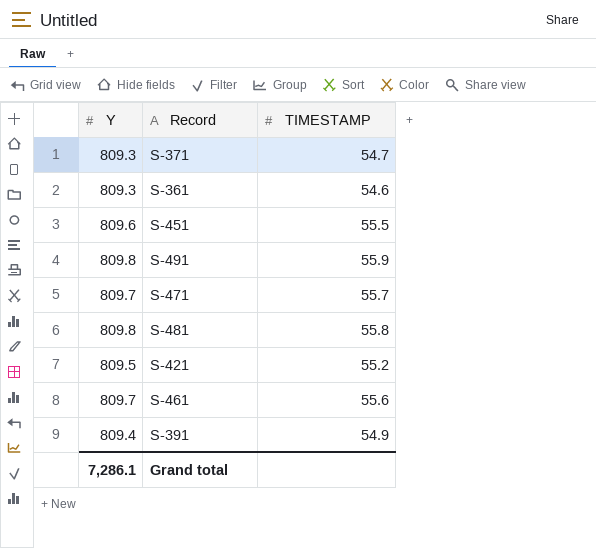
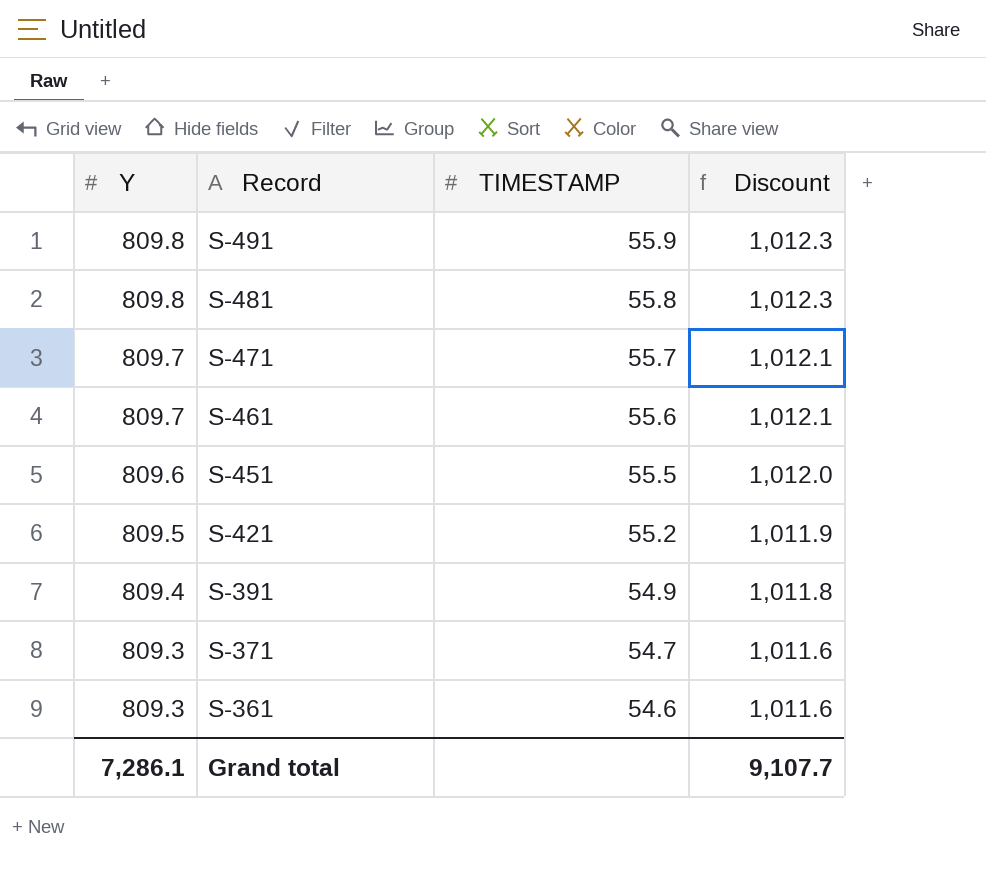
row order: none -> Y descending
column Discount | formula: none -> [Y] * 1.25

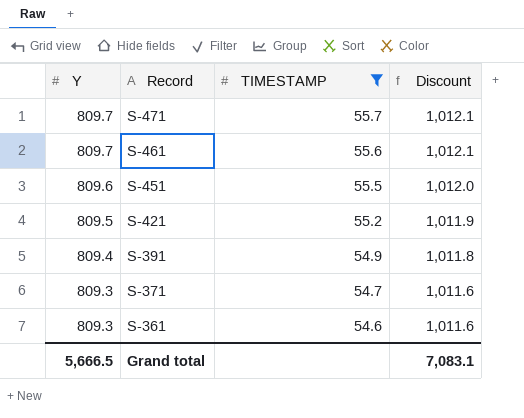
filter: none -> TIMESTAMP <= 55.7
Grand total | Y: 7,286.1 -> 5,666.5
Grand total | Discount: 9,107.7 -> 7,083.1

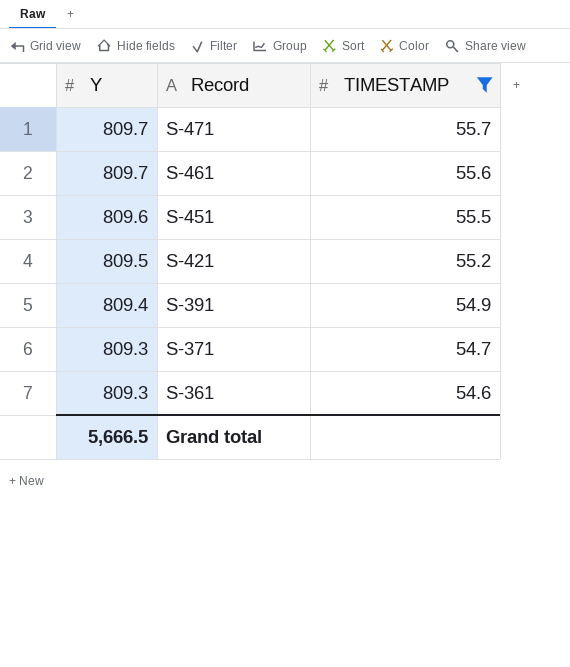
column Discount | formula: [Y] * 1.25 -> none

